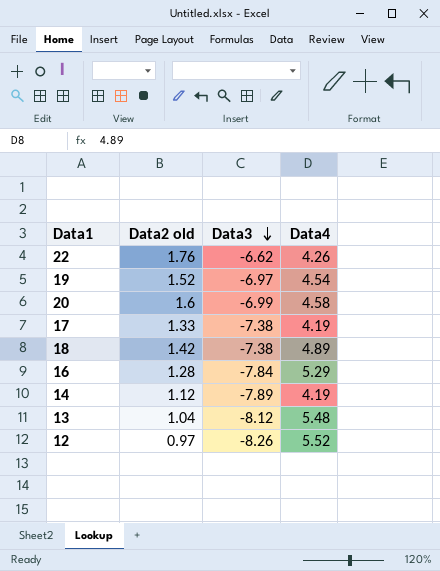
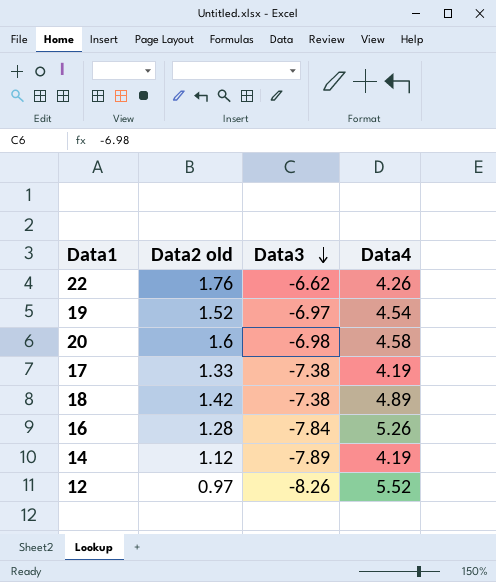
row 13: 1.04 | -8.12 | 5.48 -> none
20 | Data3: -6.99 -> -6.98
16 | Data4: 5.29 -> 5.26

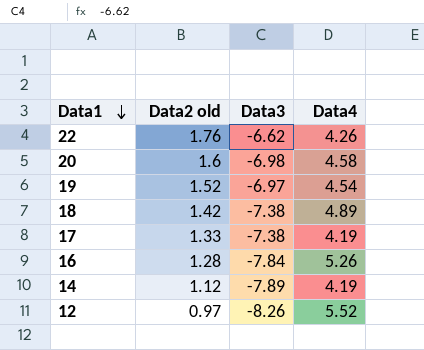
row order: Data3 descending -> Data1 descending

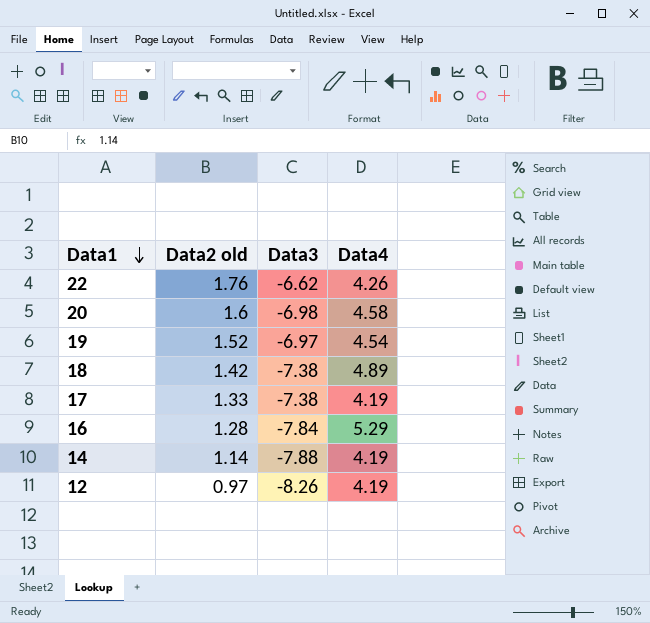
16 | Data4: 5.26 -> 5.29
14 | Data2 old: 1.12 -> 1.14
14 | Data3: -7.89 -> -7.88
12 | Data4: 5.52 -> 4.19

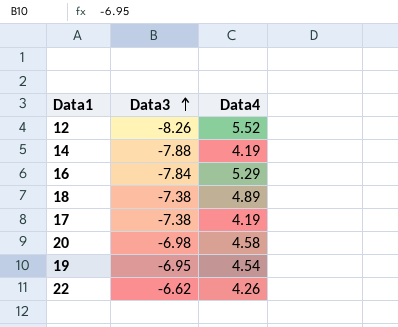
row order: Data1 descending -> Data3 ascending
column Data2 old | position: 2 -> none
12 | Data4: 4.19 -> 5.52
19 | Data3: -6.97 -> -6.95

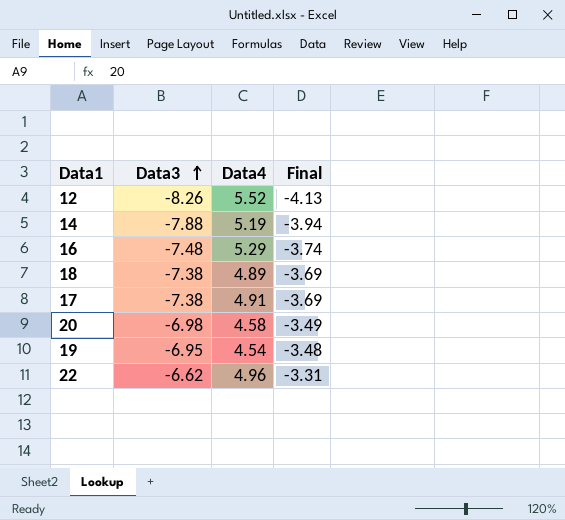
column Final | formula: none -> [Data3] * 0.5
14 | Data4: 4.19 -> 5.19
16 | Data3: -7.84 -> -7.48
17 | Data4: 4.19 -> 4.91
22 | Data4: 4.26 -> 4.96

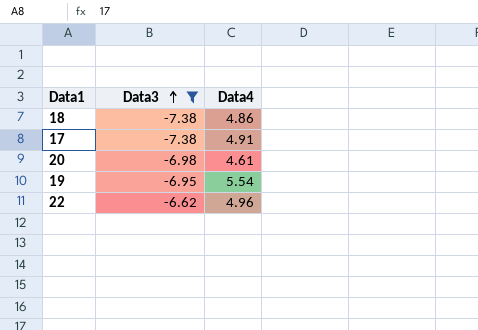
filter: none -> Data3 >= -7.38
column Final | formula: [Data3] * 0.5 -> none
18 | Data4: 4.89 -> 4.86
20 | Data4: 4.58 -> 4.61
19 | Data4: 4.54 -> 5.54

